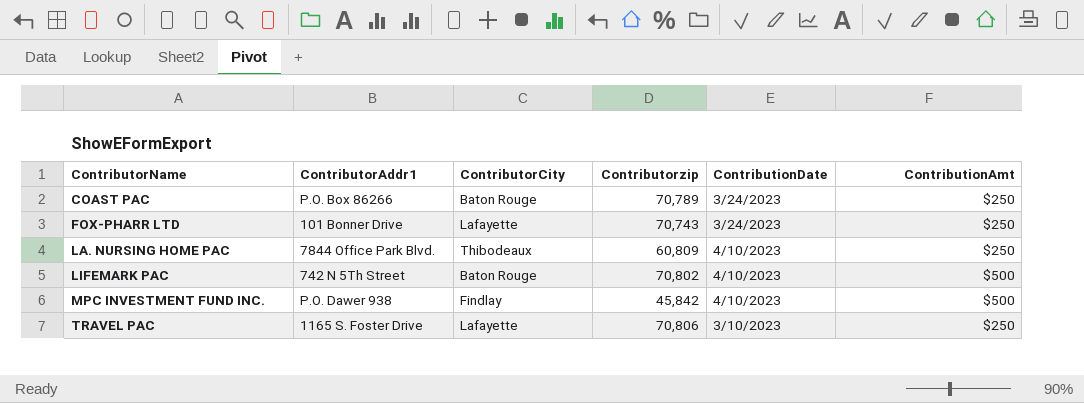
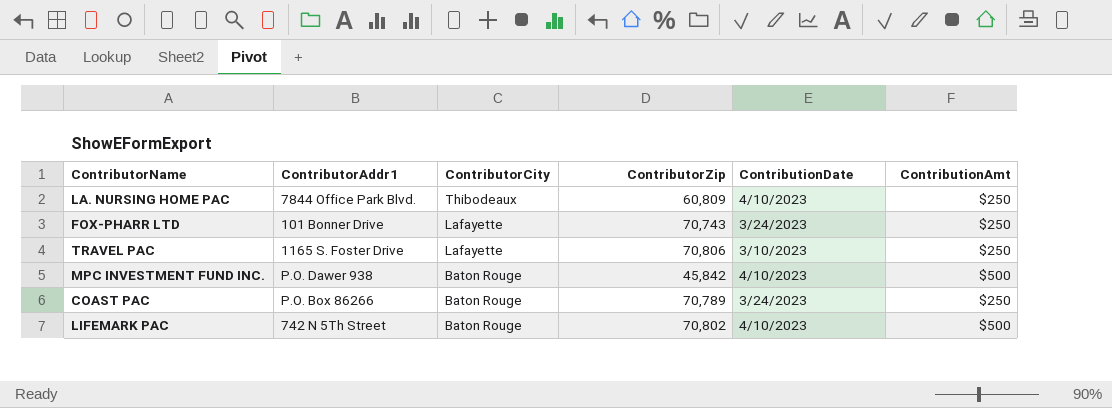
row order: ContributorName ascending -> ContributorCity descending
column name: Contributorzip -> ContributorZip
MPC INVESTMENT FUND INC. | ContributorCity: Findlay -> Baton Rouge

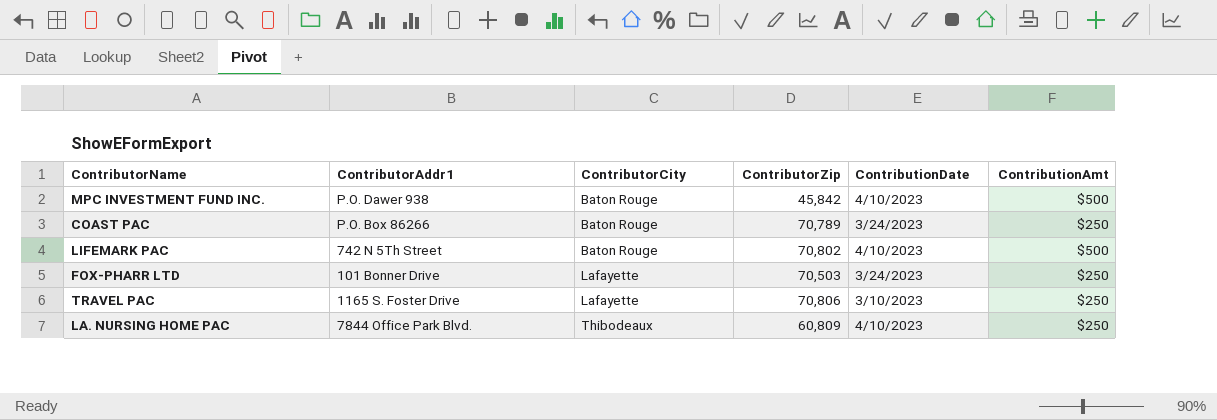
row order: ContributorCity descending -> ContributorCity ascending
FOX-PHARR LTD | ContributorZip: 70,743 -> 70,503

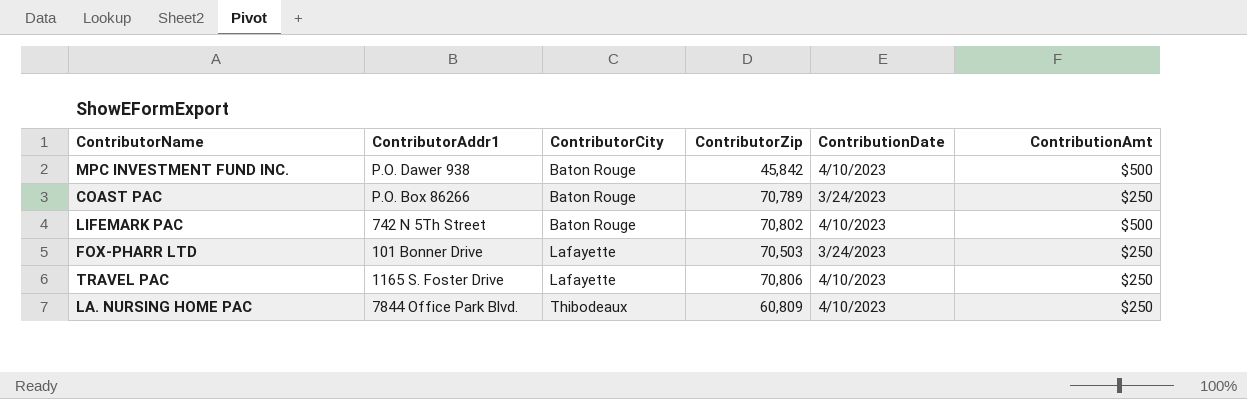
TRAVEL PAC | ContributionDate: 3/10/2023 -> 4/10/2023

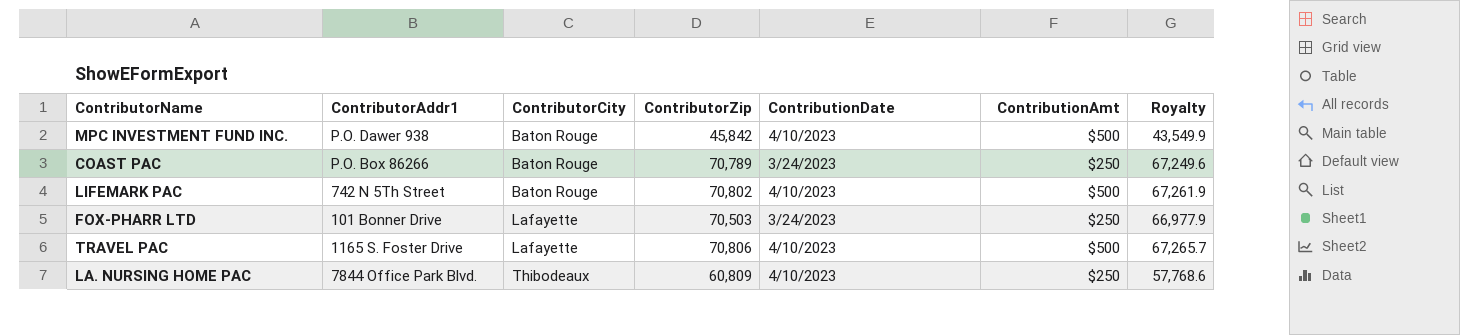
column Royalty | formula: none -> [ContributorZip] * 0.95
TRAVEL PAC | ContributionAmt: $250 -> $500

